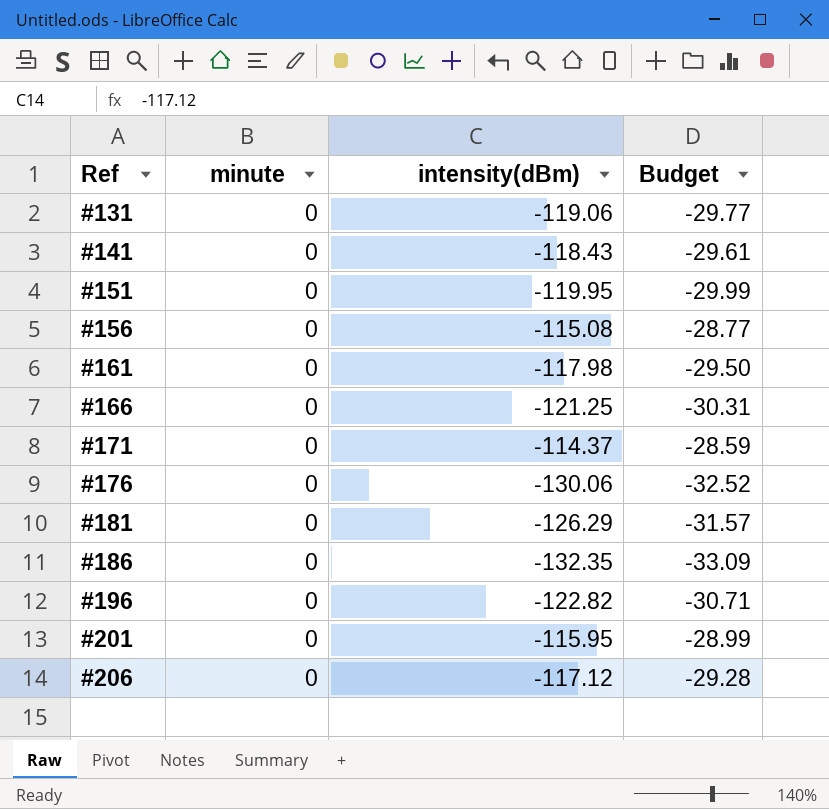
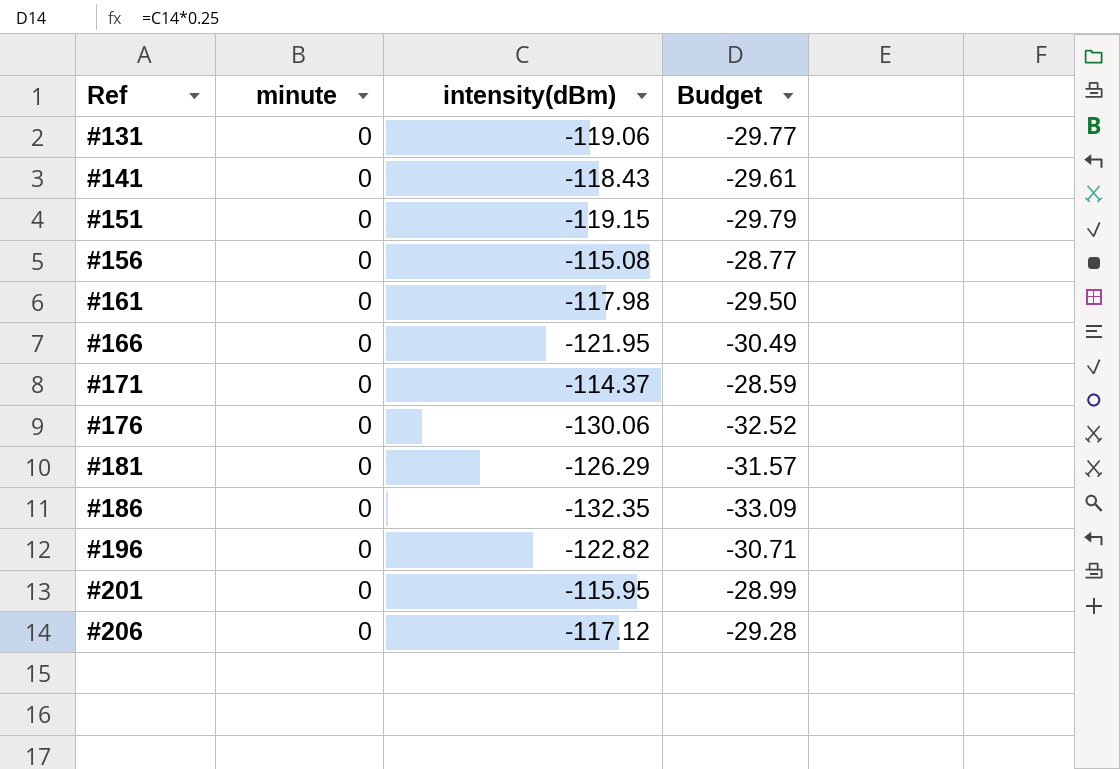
#151 | intensity(dBm): -119.95 -> -119.15
#151 | Budget: -29.99 -> -29.79
#166 | intensity(dBm): -121.25 -> -121.95
#166 | Budget: -30.31 -> -30.49

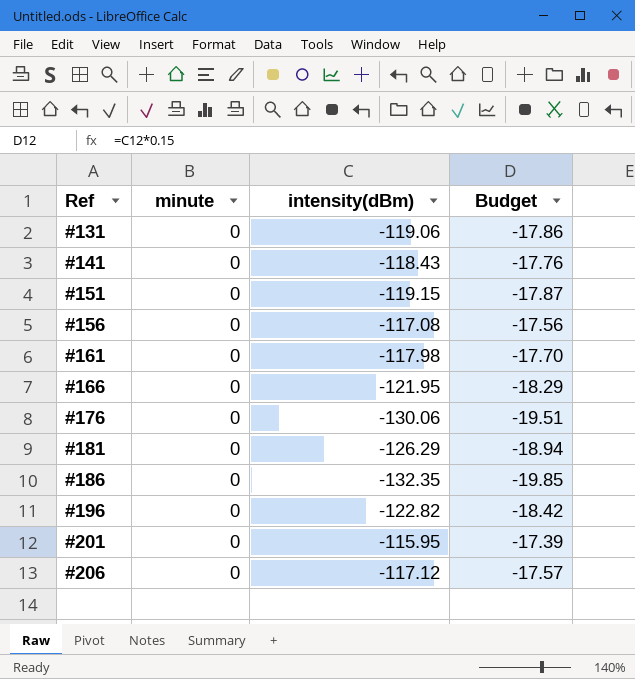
column Budget | formula: [intensity(dBm)] * 0.25 -> [intensity(dBm)] * 0.15
row #171: 0 | -114.37 | -28.59 -> none
#156 | intensity(dBm): -115.08 -> -117.08

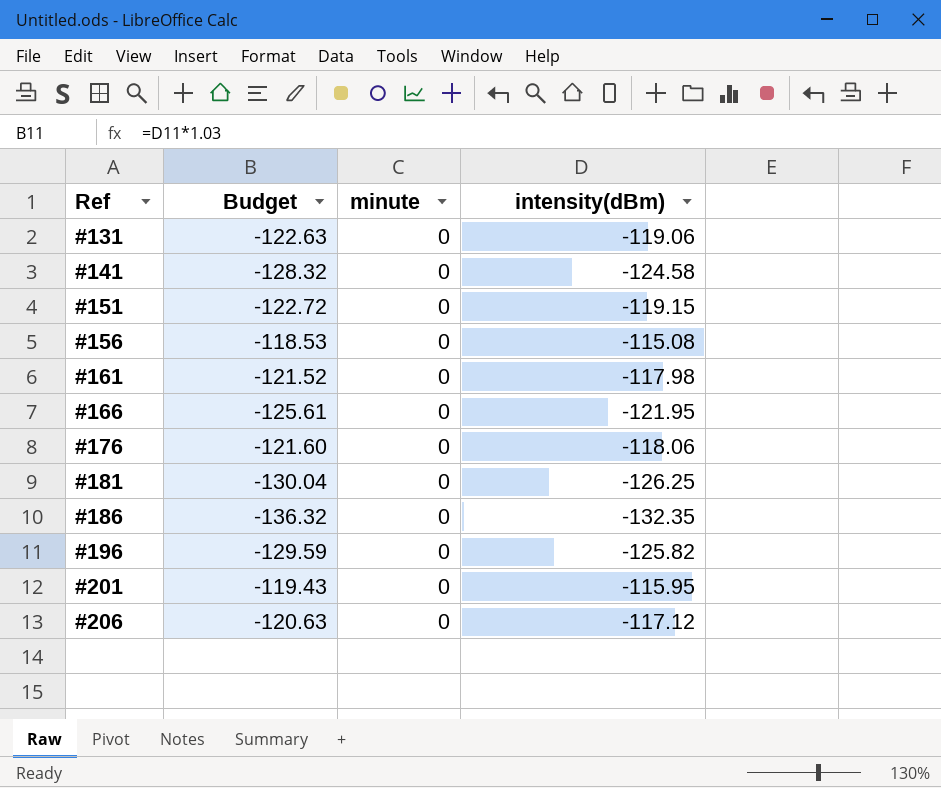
column Budget | formula: [intensity(dBm)] * 0.15 -> [intensity(dBm)] * 1.03
column Budget | position: 4 -> 2
#141 | intensity(dBm): -118.43 -> -124.58
#156 | intensity(dBm): -117.08 -> -115.08
#176 | intensity(dBm): -130.06 -> -118.06
#181 | intensity(dBm): -126.29 -> -126.25
#196 | intensity(dBm): -122.82 -> -125.82

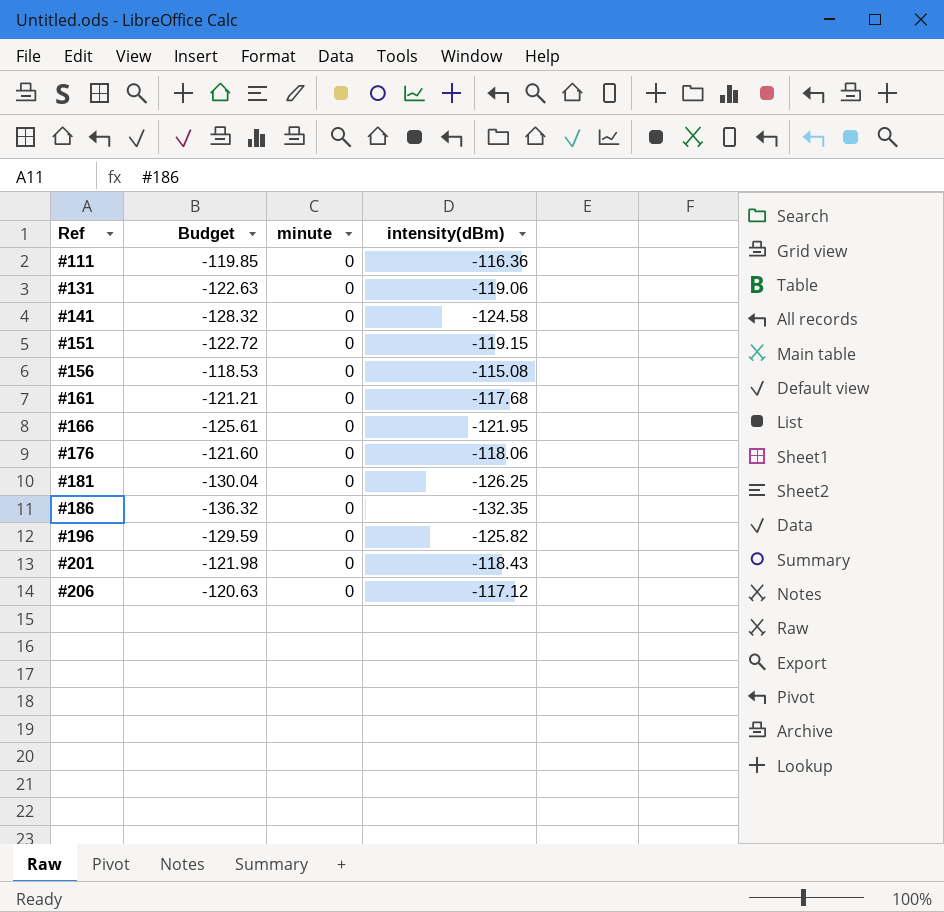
row #111: none -> -119.85 | 0 | -116.36
#161 | Budget: -121.52 -> -121.21
#161 | intensity(dBm): -117.98 -> -117.68
#201 | Budget: -119.43 -> -121.98
#201 | intensity(dBm): -115.95 -> -118.43

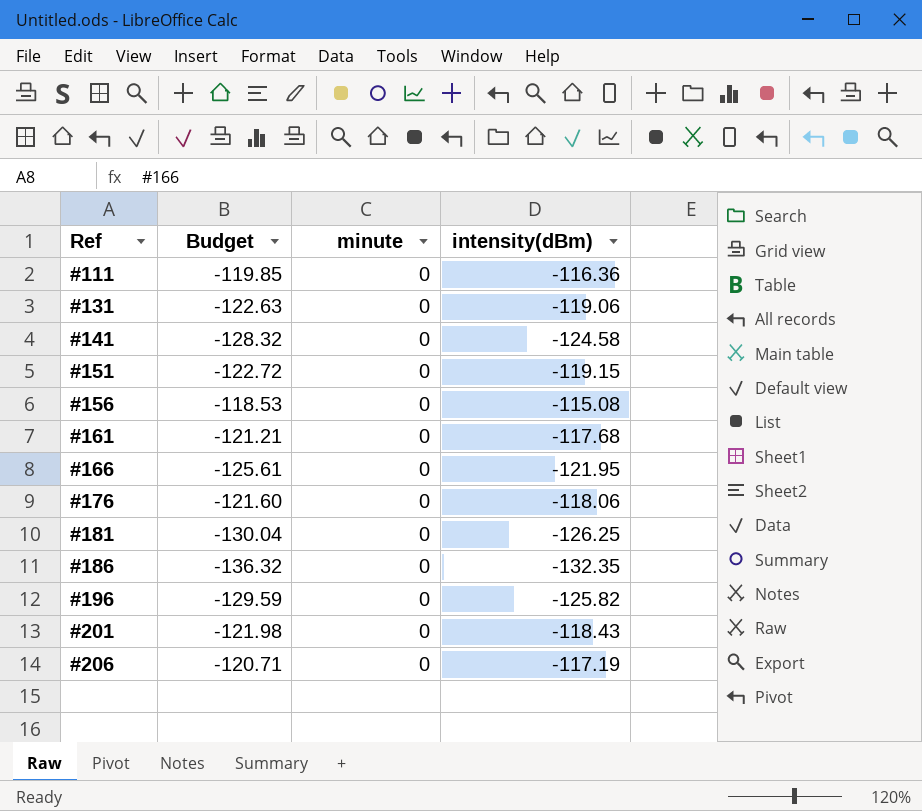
#206 | Budget: -120.63 -> -120.71
#206 | intensity(dBm): -117.12 -> -117.19

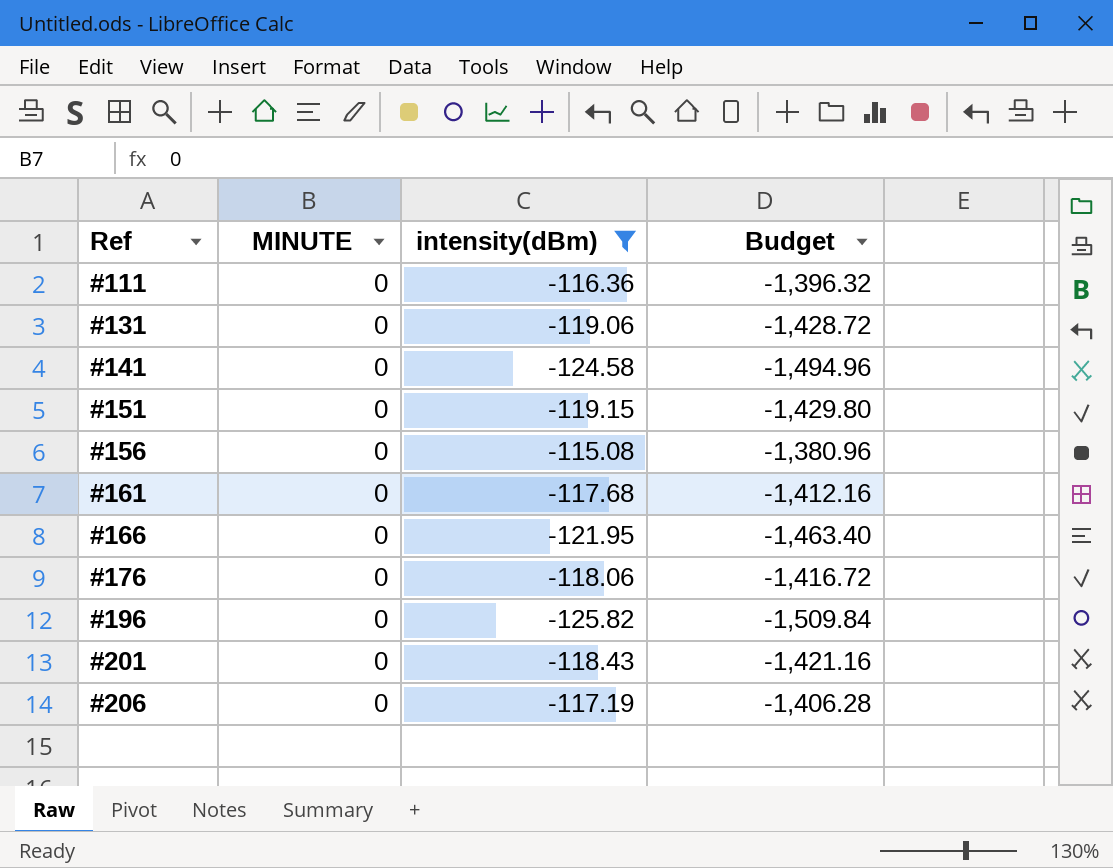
filter: none -> intensity(dBm) >= -125.82
column name: minute -> MINUTE
column Budget | formula: [intensity(dBm)] * 1.03 -> [intensity(dBm)] * 12
column Budget | position: 2 -> 4

